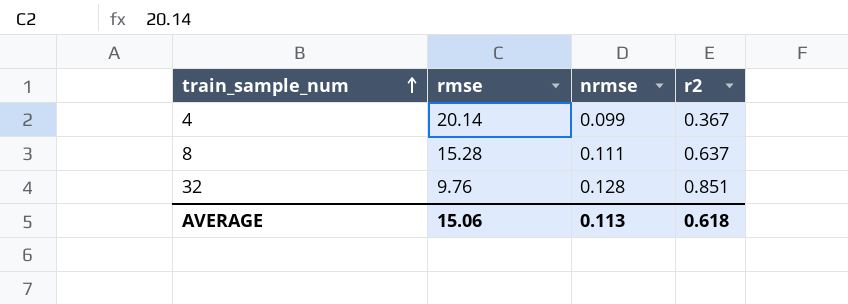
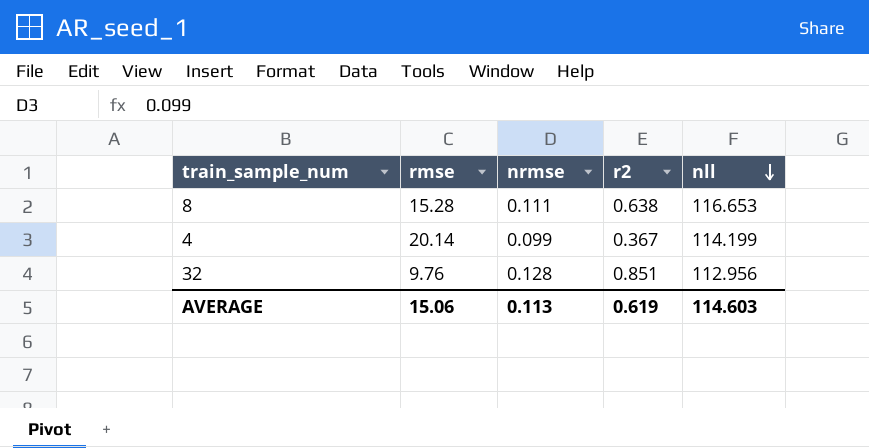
row order: train_sample_num ascending -> nll descending
column nll | position: none -> 5
8 | r2: 0.637 -> 0.638
AVERAGE | r2: 0.618 -> 0.619

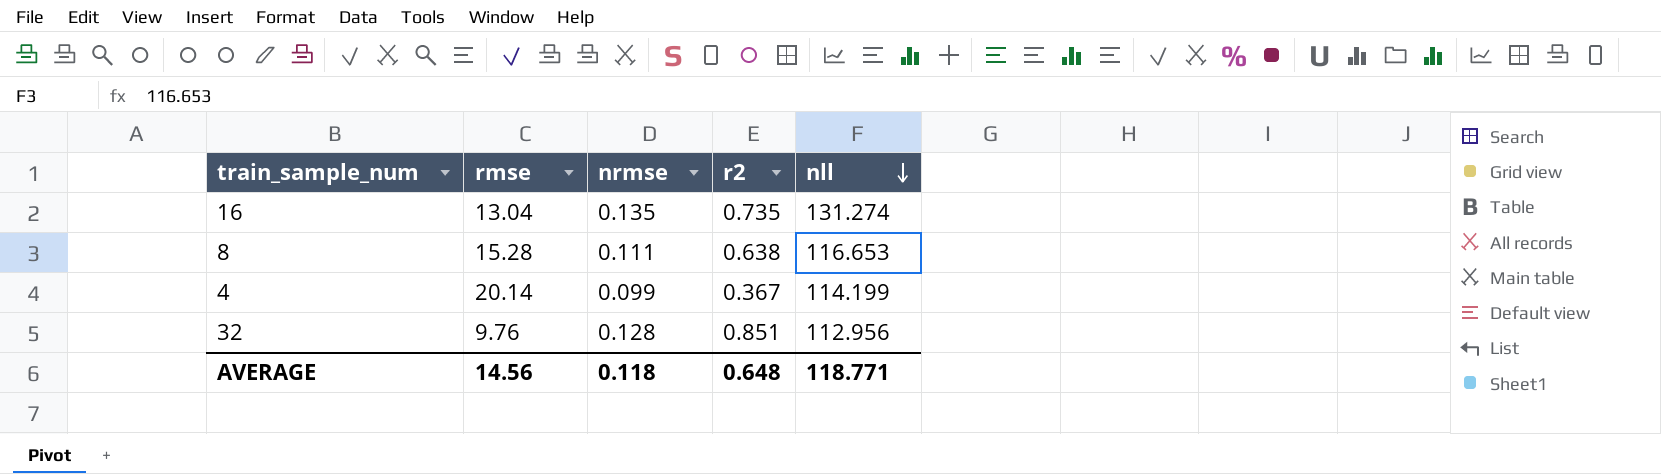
row 16: none -> 13.04 | 0.135 | 0.735 | 131.274
AVERAGE | rmse: 15.06 -> 14.56
AVERAGE | nrmse: 0.113 -> 0.118
AVERAGE | r2: 0.619 -> 0.648
AVERAGE | nll: 114.603 -> 118.771

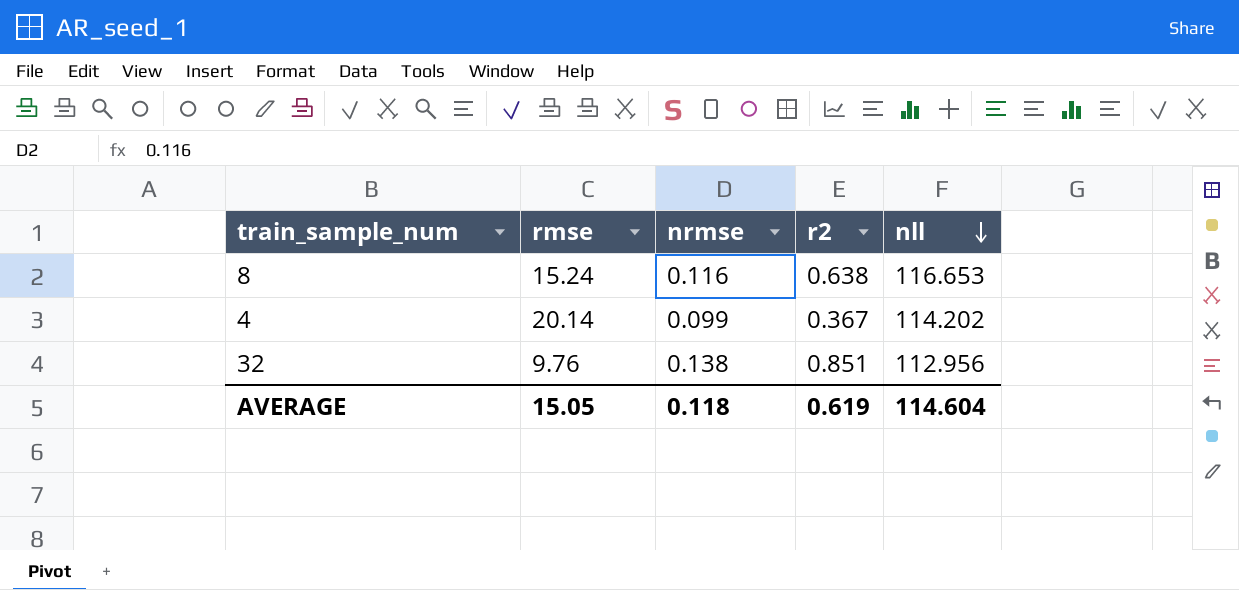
row 16: 13.04 | 0.135 | 0.735 | 131.274 -> none
8 | rmse: 15.28 -> 15.24
8 | nrmse: 0.111 -> 0.116
4 | nll: 114.199 -> 114.202
32 | nrmse: 0.128 -> 0.138
AVERAGE | rmse: 14.56 -> 15.05
AVERAGE | r2: 0.648 -> 0.619
AVERAGE | nll: 118.771 -> 114.604

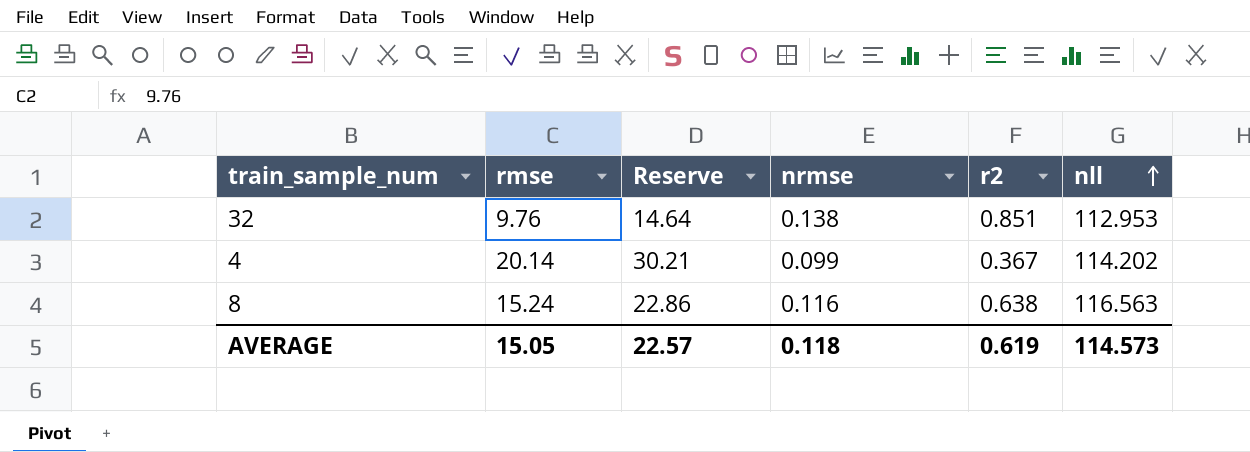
row order: nll descending -> nll ascending
column Reserve | formula: none -> [rmse] * 1.5
32 | nll: 112.956 -> 112.953
8 | nll: 116.653 -> 116.563
AVERAGE | nll: 114.604 -> 114.573

